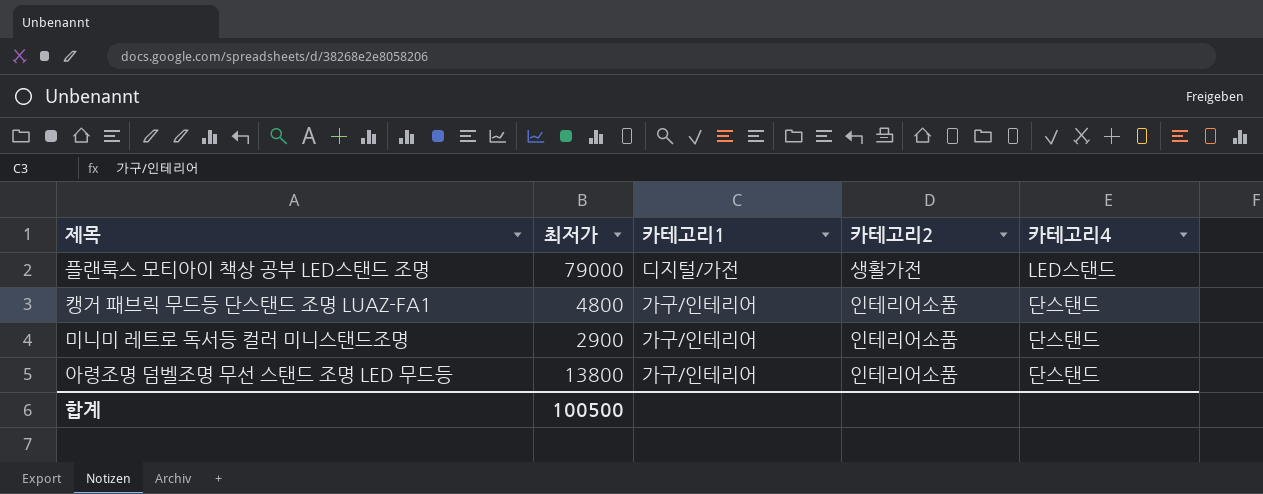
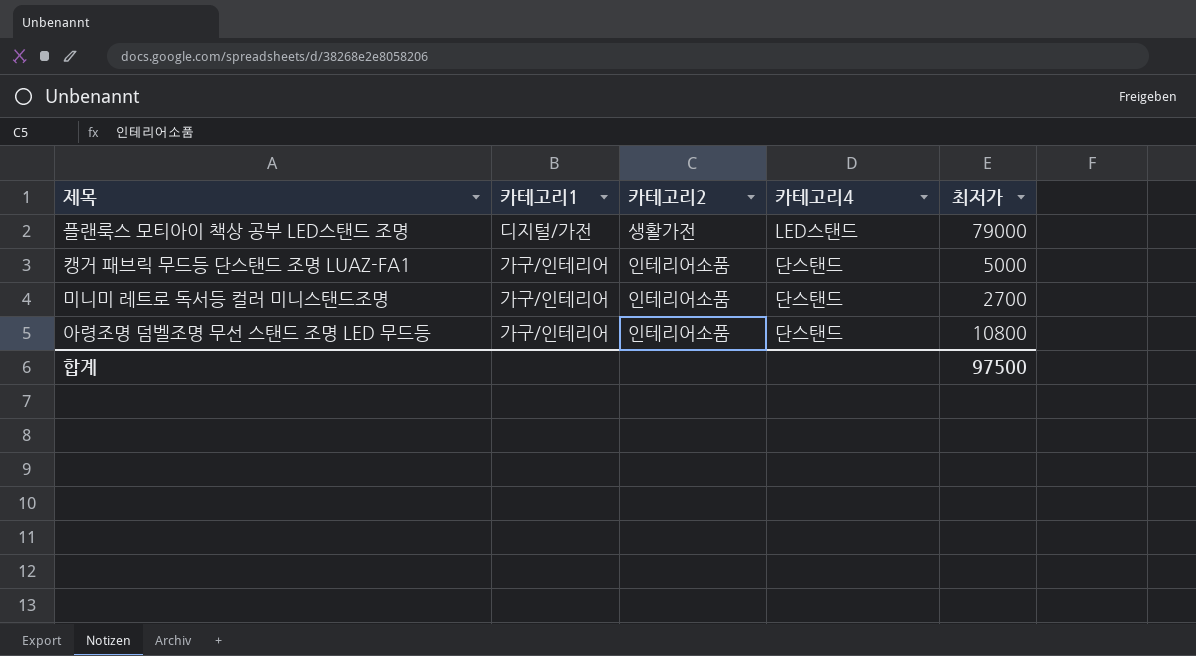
column 최저가 | position: 2 -> 5
캥거 패브릭 무드등 단스탠드 조명 LUAZ-FA1 | 최저가: 4800 -> 5000
미니미 레트로 독서등 컬러 미니스탠드조명 | 최저가: 2900 -> 2700
아령조명 덤벨조명 무선 스탠드 조명 LED 무드등 | 최저가: 13800 -> 10800
합계 | 최저가: 100500 -> 97500

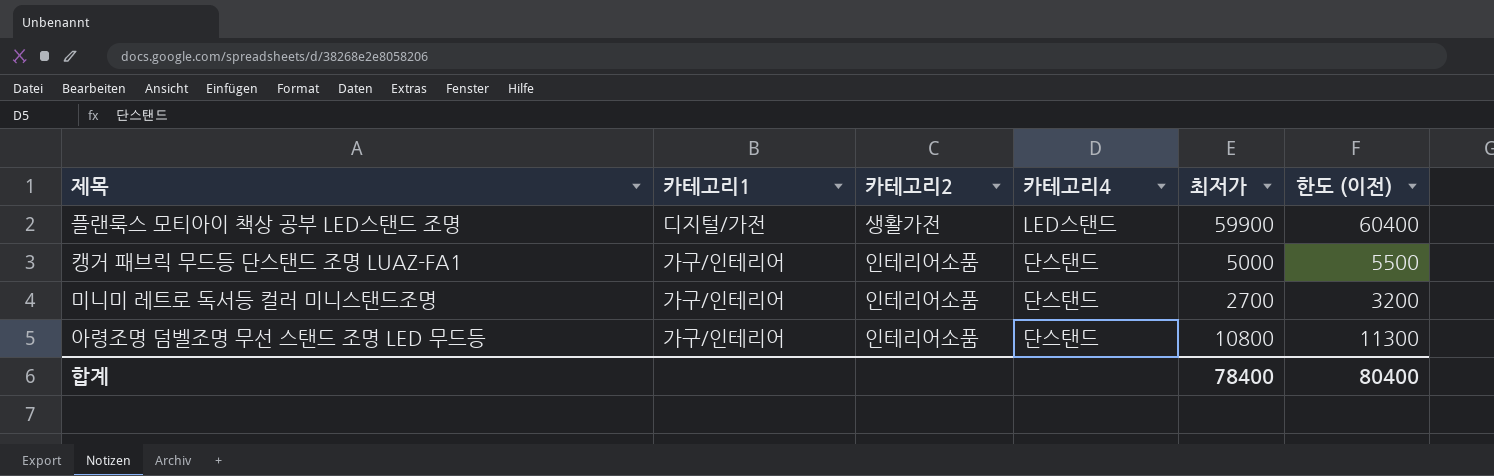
column 한도 (이전) | formula: none -> [최저가] + 500
플랜룩스 모티아이 책상 공부 LED스탠드 조명 | 최저가: 79000 -> 59900
합계 | 최저가: 97500 -> 78400

